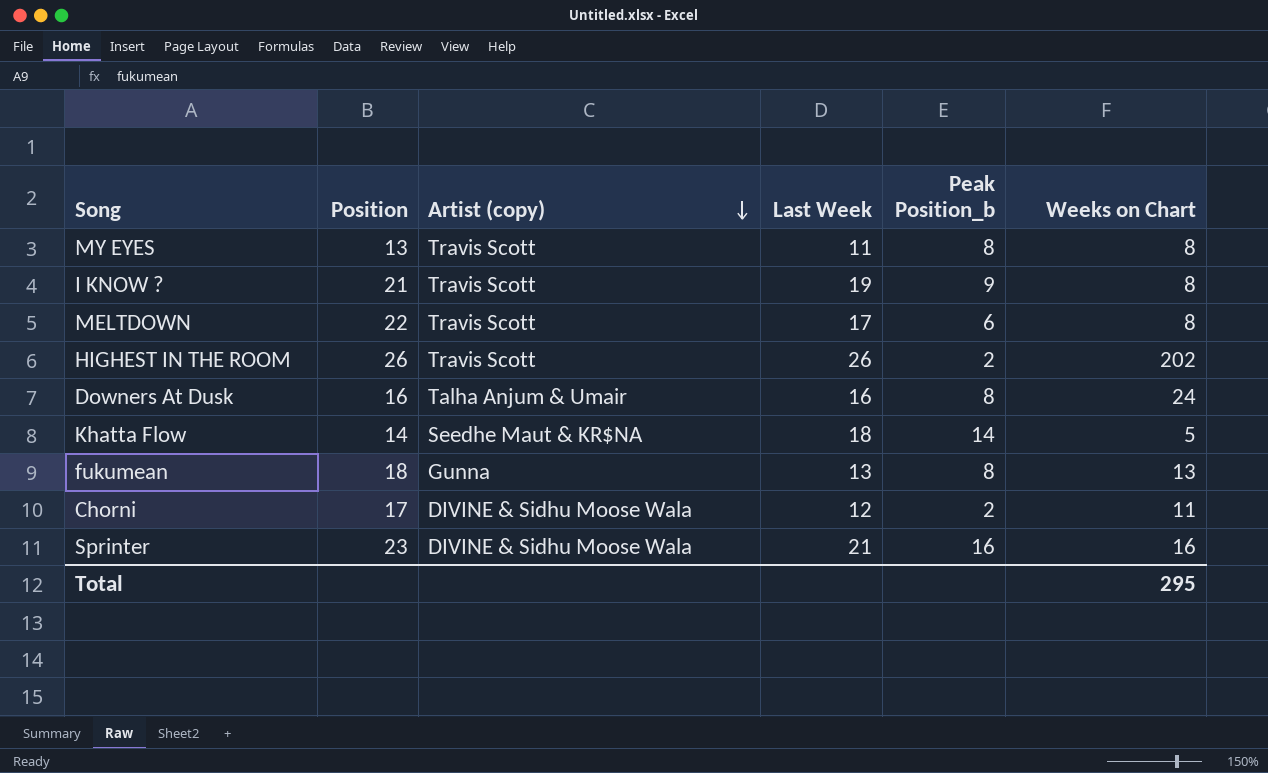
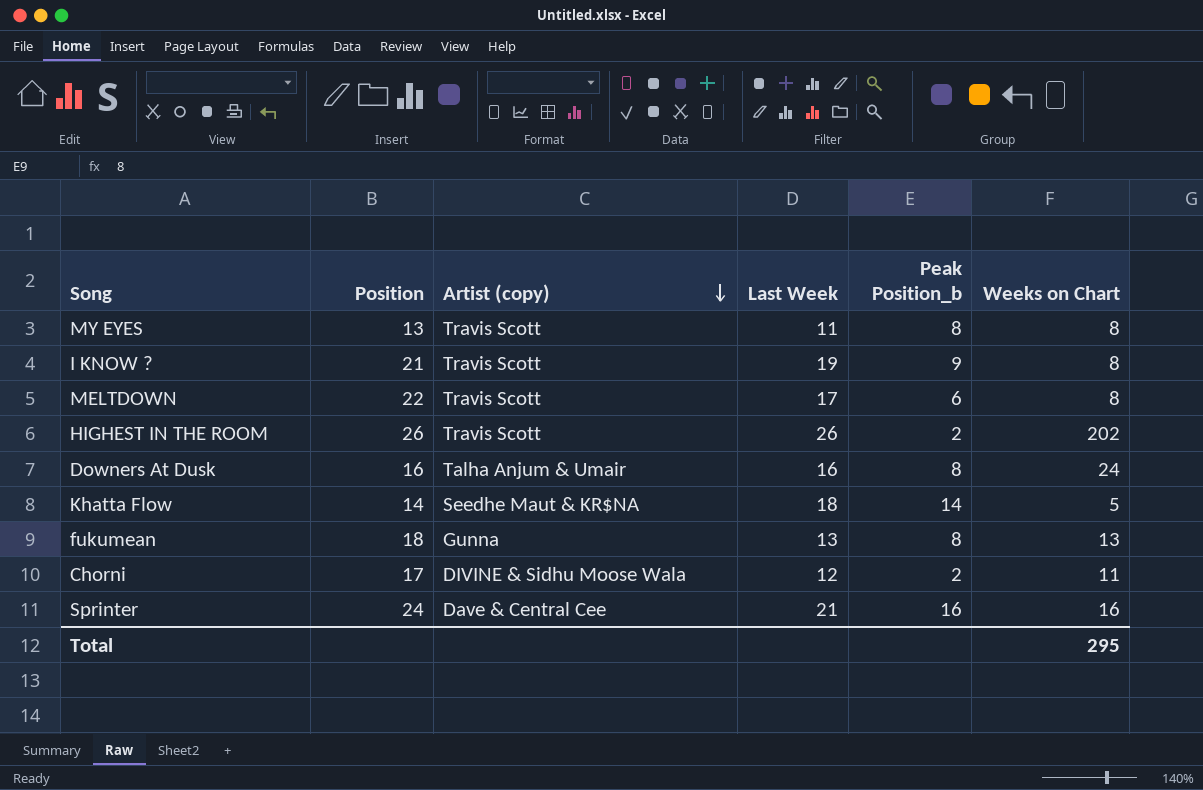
Sprinter | Position: 23 -> 24
Sprinter | Artist (copy): DIVINE & Sidhu Moose Wala -> Dave & Central Cee

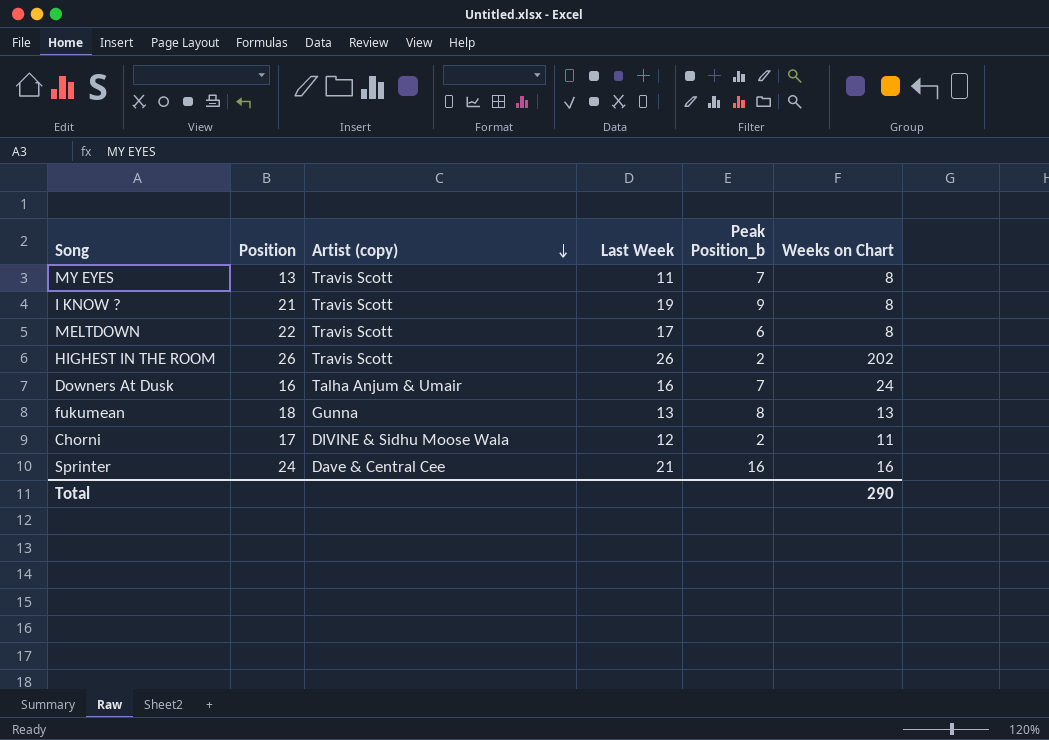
row Khatta Flow: 14 | Seedhe Maut & KR$NA | 18 | 14 | 5 -> none
MY EYES | Peak Position_b: 8 -> 7
Downers At Dusk | Peak Position_b: 8 -> 7
Total | Weeks on Chart: 295 -> 290

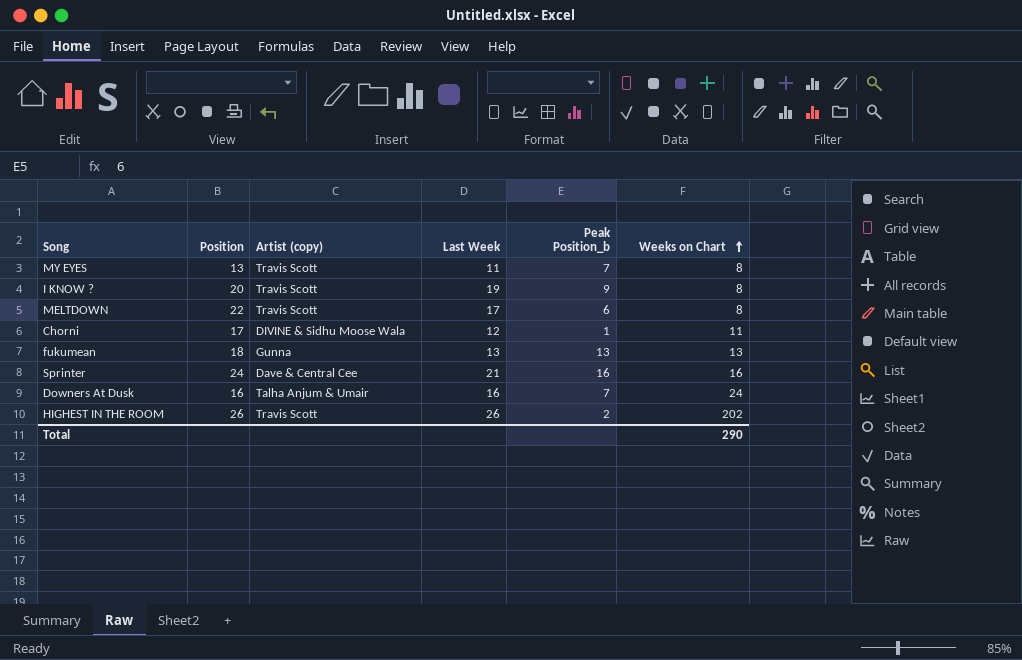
row order: Artist (copy) descending -> Weeks on Chart ascending
I KNOW ? | Position: 21 -> 20
Chorni | Peak Position_b: 2 -> 1
fukumean | Peak Position_b: 8 -> 13

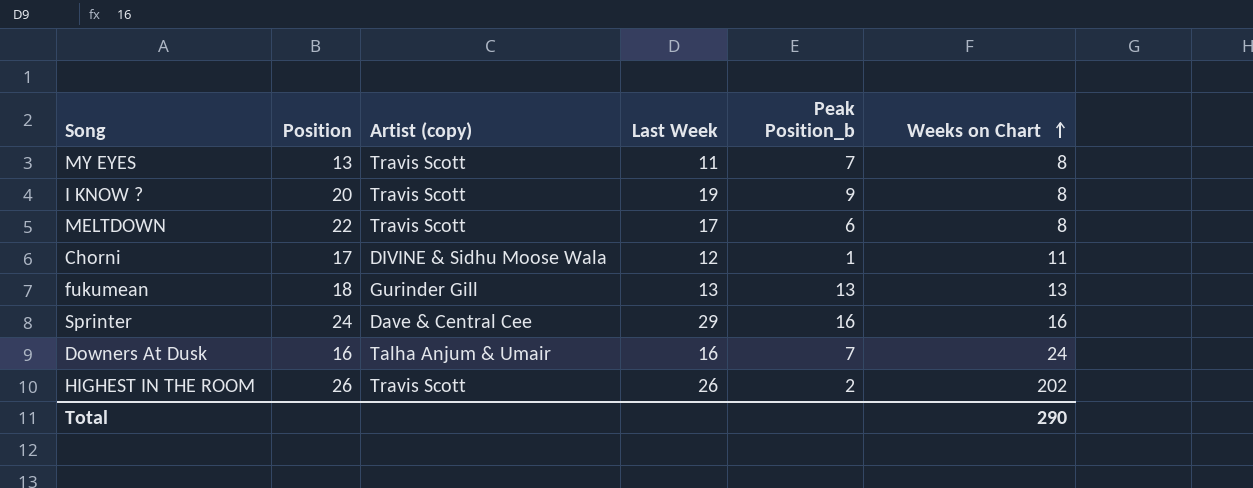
fukumean | Artist (copy): Gunna -> Gurinder Gill
Sprinter | Last Week: 21 -> 29

